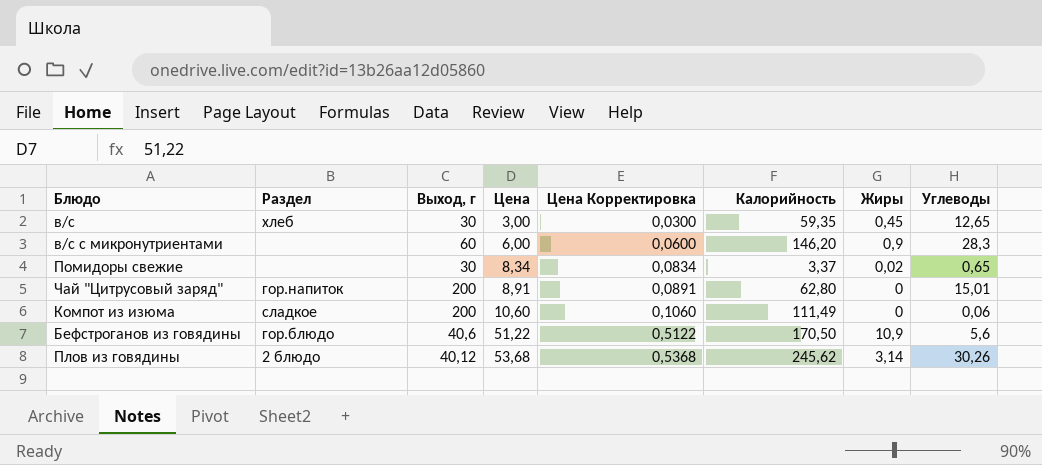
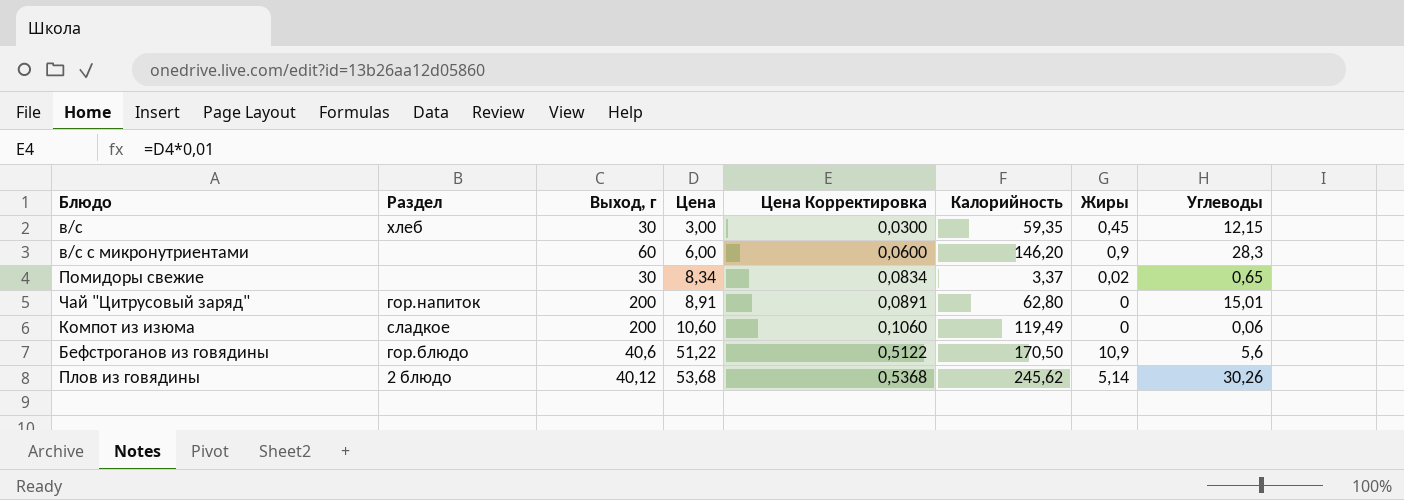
в/с | Углеводы: 12,65 -> 12,15
Компот из изюма | Калорийность: 111,49 -> 119,49
Плов из говядины | Жиры: 3,14 -> 5,14

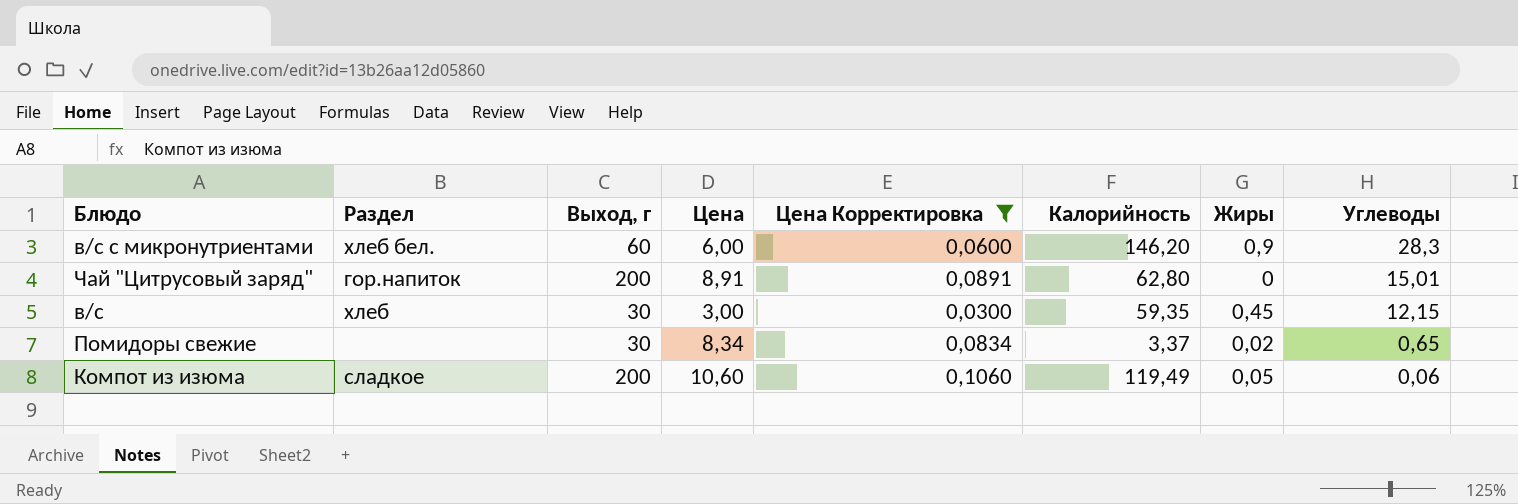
filter: none -> Цена Корректировка <= 0,1060
row order: Цена ascending -> Углеводы descending
в/с с микронутриентами | Раздел: none -> хлеб бел.
Компот из изюма | Жиры: 0 -> 0,05

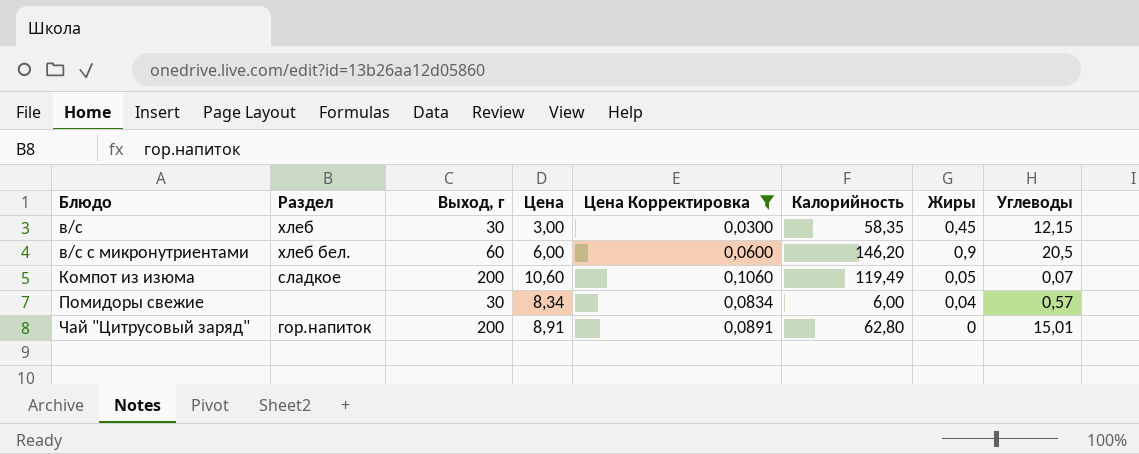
row order: Углеводы descending -> Блюдо ascending
в/с | Калорийность: 59,35 -> 58,35
в/с с микронутриентами | Углеводы: 28,3 -> 20,5
Компот из изюма | Углеводы: 0,06 -> 0,07
Помидоры свежие | Калорийность: 3,37 -> 6,00
Помидоры свежие | Жиры: 0,02 -> 0,04
Помидоры свежие | Углеводы: 0,65 -> 0,57

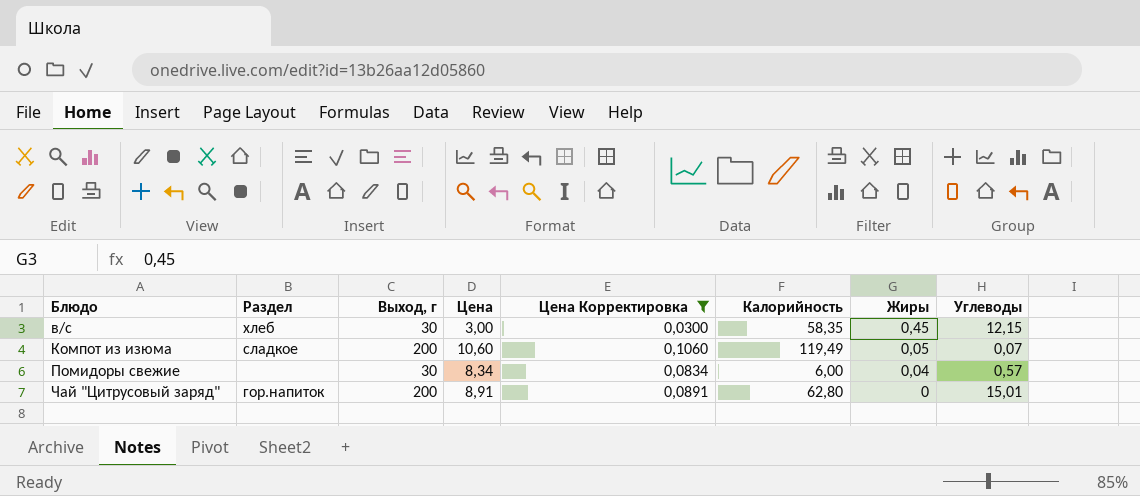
row в/с с микронутриентами: хлеб бел. | 60 | 6,00 | 0,0600 | 146,20 | 0,9 | 20,5 -> none

